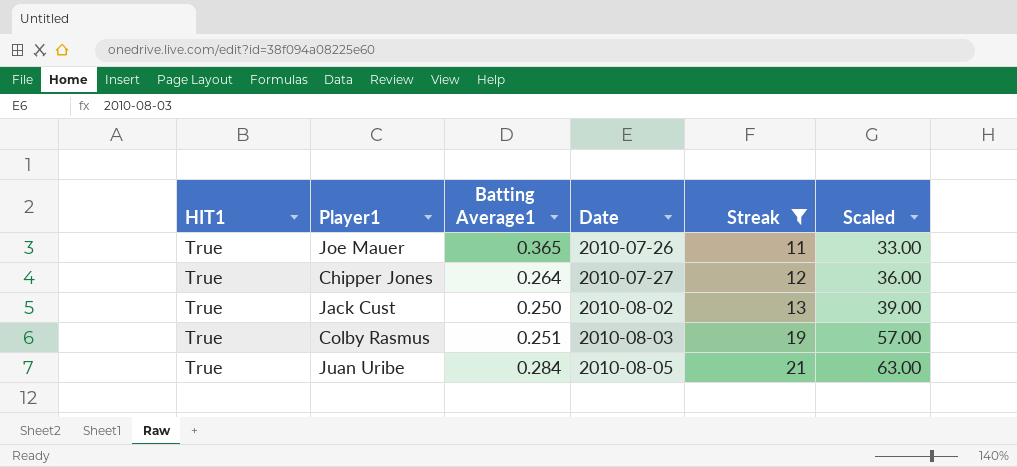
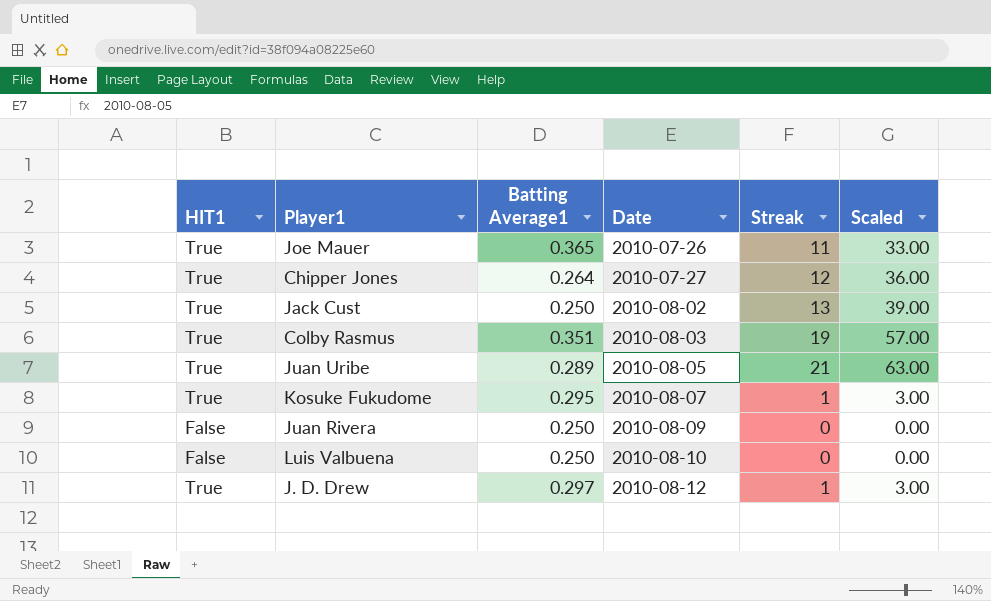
filter: Streak >= 11 -> none
Colby Rasmus | Batting Average1: 0.251 -> 0.351
Juan Uribe | Batting Average1: 0.284 -> 0.289

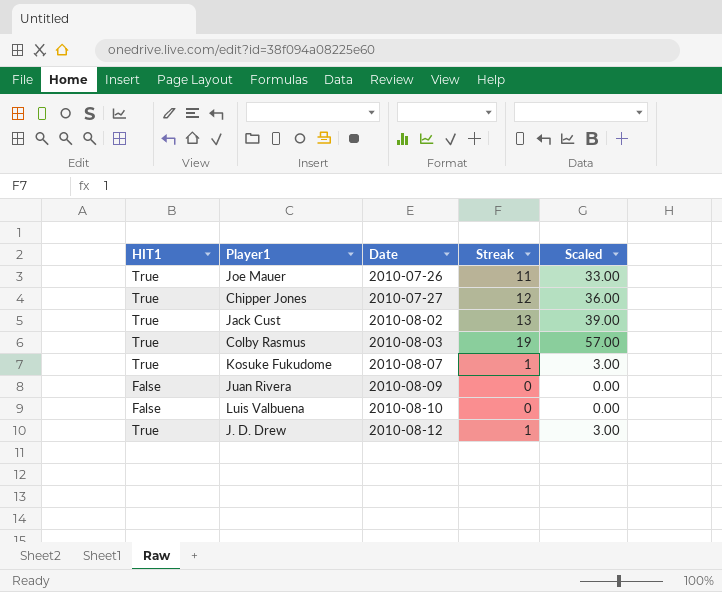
column Batting Average1 | position: 3 -> none
row Juan Uribe: True | 0.289 | 2010-08-05 | 21 | 63.00 -> none

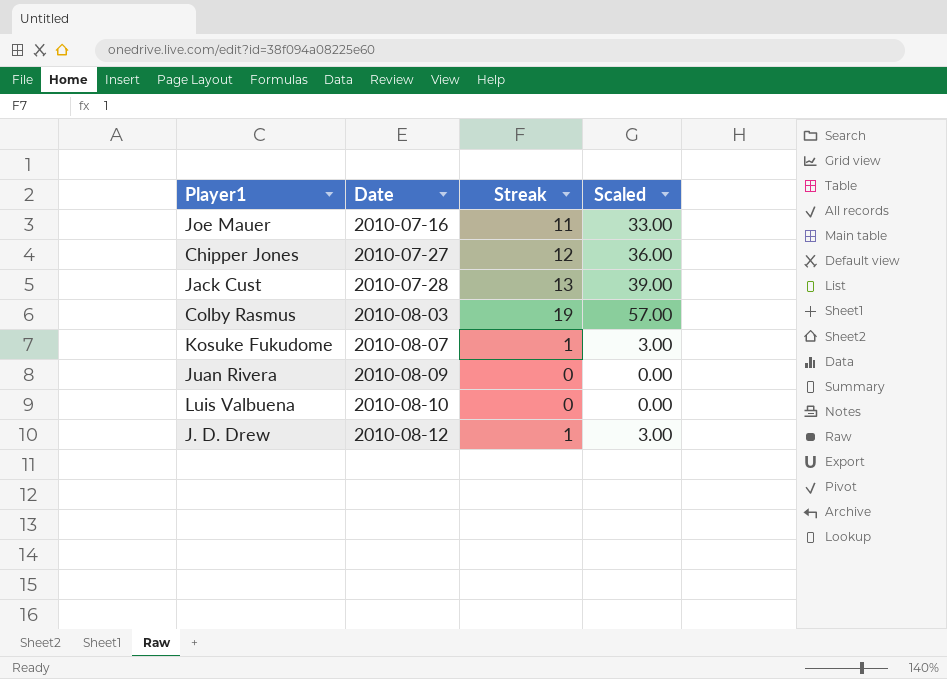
column HIT1 | position: 1 -> none
Joe Mauer | Date: 2010-07-26 -> 2010-07-16
Jack Cust | Date: 2010-08-02 -> 2010-07-28

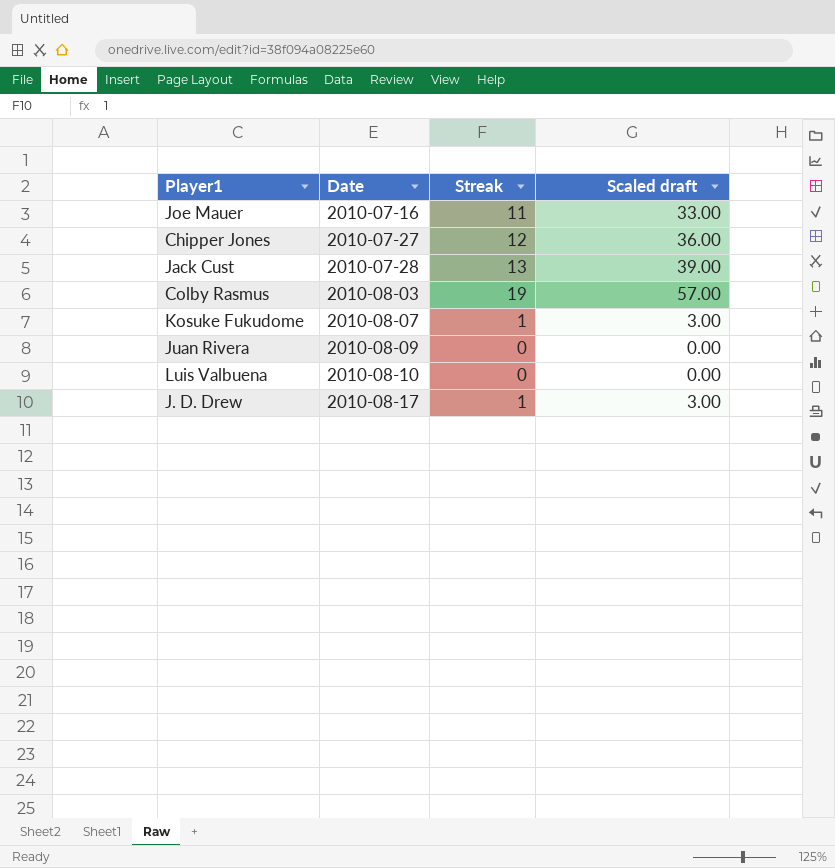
column name: Scaled -> Scaled draft
J. D. Drew | Date: 2010-08-12 -> 2010-08-17

